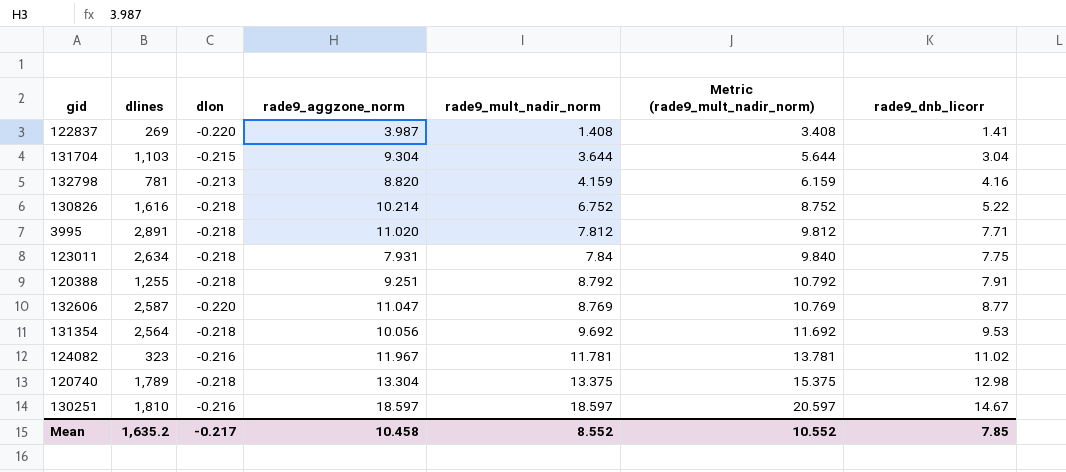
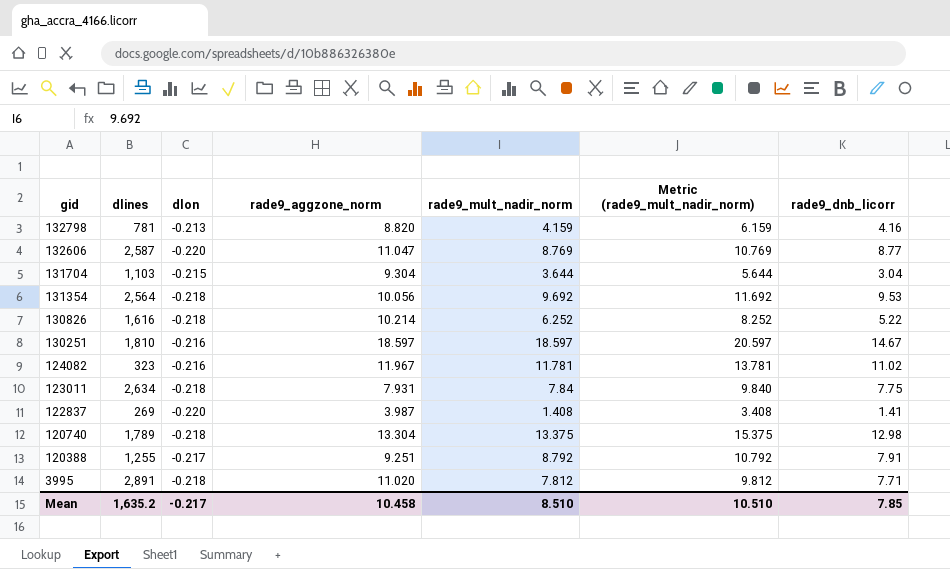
row order: rade9_dnb_licorr ascending -> gid descending
130826 | rade9_mult_nadir_norm: 6.752 -> 6.252
130826 | Metric (rade9_mult_nadir_norm): 8.752 -> 8.252
120388 | dlon: -0.218 -> -0.217
Mean | rade9_mult_nadir_norm: 8.552 -> 8.510
Mean | Metric (rade9_mult_nadir_norm): 10.552 -> 10.510

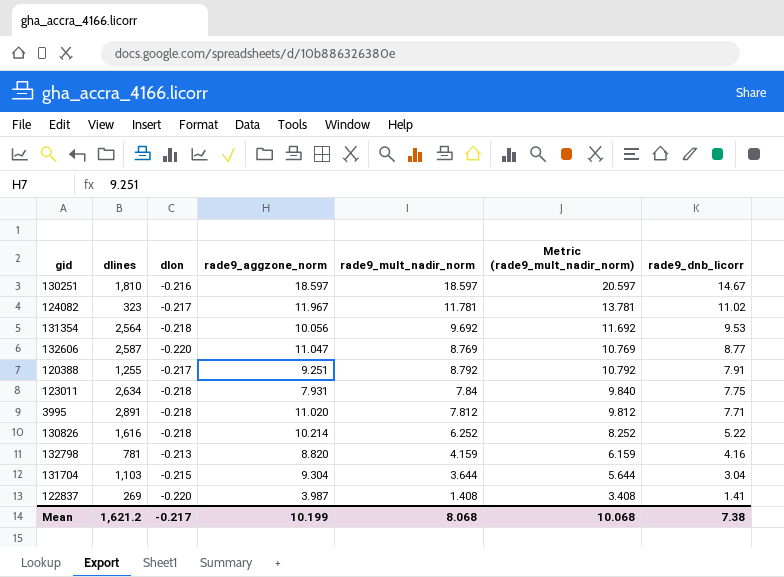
row order: gid descending -> rade9_dnb_licorr descending
row 120740: 1,789 | -0.218 | 13.304 | 13.375 | 15.375 | 12.98 -> none
124082 | dlon: -0.216 -> -0.217
Mean | dlines: 1,635.2 -> 1,621.2
Mean | rade9_aggzone_norm: 10.458 -> 10.199
Mean | rade9_mult_nadir_norm: 8.510 -> 8.068
Mean | Metric (rade9_mult_nadir_norm): 10.510 -> 10.068
Mean | rade9_dnb_licorr: 7.85 -> 7.38

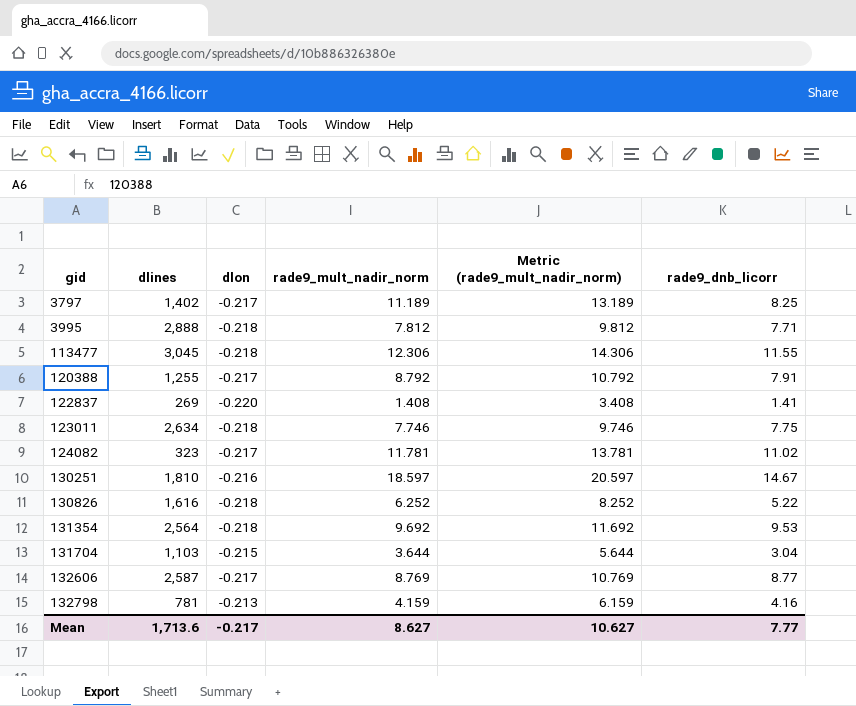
row order: rade9_dnb_licorr descending -> gid ascending
column rade9_aggzone_norm | position: 4 -> none
row 3797: none -> 1,402 | -0.217 | 11.189 | 13.189 | 8.25
3995 | dlines: 2,891 -> 2,888
row 113477: none -> 3,045 | -0.218 | 12.306 | 14.306 | 11.55
123011 | rade9_mult_nadir_norm: 7.84 -> 7.746
123011 | Metric (rade9_mult_nadir_norm): 9.840 -> 9.746
132606 | dlon: -0.220 -> -0.217
Mean | dlines: 1,621.2 -> 1,713.6
Mean | rade9_mult_nadir_norm: 8.068 -> 8.627
Mean | Metric (rade9_mult_nadir_norm): 10.068 -> 10.627
Mean | rade9_dnb_licorr: 7.38 -> 7.77

